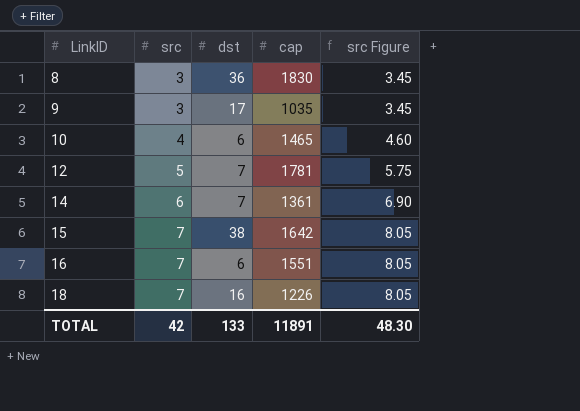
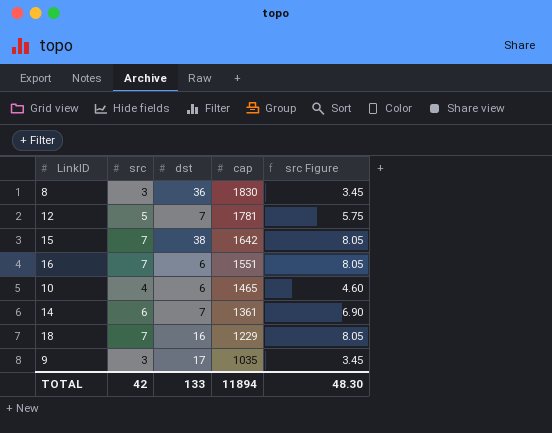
row order: LinkID ascending -> cap descending
18 | cap: 1226 -> 1229
TOTAL | cap: 11891 -> 11894

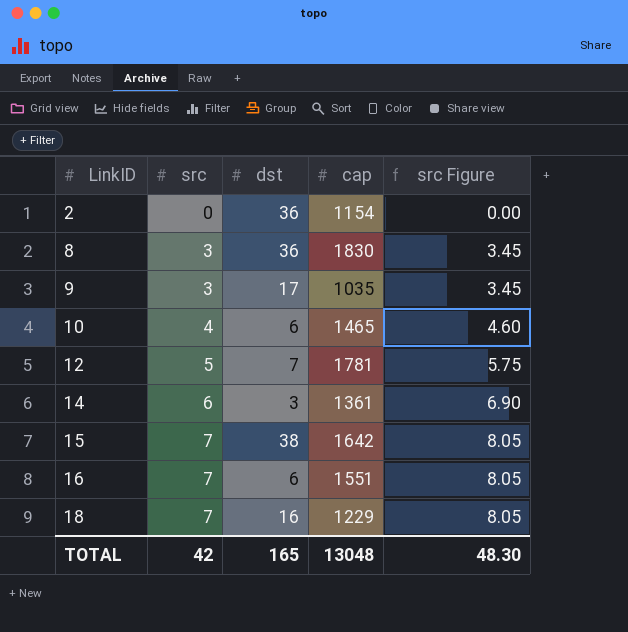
row order: cap descending -> LinkID ascending
row 2: none -> 0 | 36 | 1154 | 0.00
14 | dst: 7 -> 3
TOTAL | dst: 133 -> 165
TOTAL | cap: 11894 -> 13048

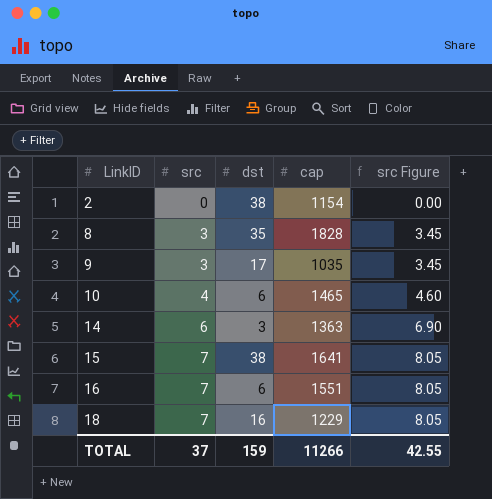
row 12: 5 | 7 | 1781 | 5.75 -> none
2 | dst: 36 -> 38
8 | dst: 36 -> 35
8 | cap: 1830 -> 1828
14 | cap: 1361 -> 1363
15 | cap: 1642 -> 1641
TOTAL | src: 42 -> 37
TOTAL | dst: 165 -> 159
TOTAL | cap: 13048 -> 11266
TOTAL | src Figure: 48.30 -> 42.55

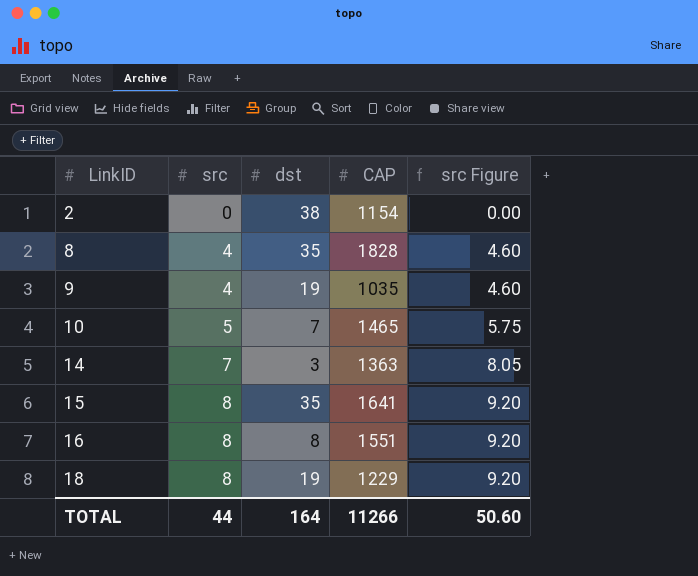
column name: cap -> CAP
8 | src: 3 -> 4
8 | src Figure: 3.45 -> 4.60
9 | src: 3 -> 4
9 | dst: 17 -> 19
9 | src Figure: 3.45 -> 4.60
10 | src: 4 -> 5
10 | dst: 6 -> 7
10 | src Figure: 4.60 -> 5.75
14 | src: 6 -> 7
14 | src Figure: 6.90 -> 8.05
15 | src: 7 -> 8
15 | dst: 38 -> 35
15 | src Figure: 8.05 -> 9.20
16 | src: 7 -> 8
16 | dst: 6 -> 8
16 | src Figure: 8.05 -> 9.20
18 | src: 7 -> 8
18 | dst: 16 -> 19
18 | src Figure: 8.05 -> 9.20
TOTAL | src: 37 -> 44
TOTAL | dst: 159 -> 164
TOTAL | src Figure: 42.55 -> 50.60

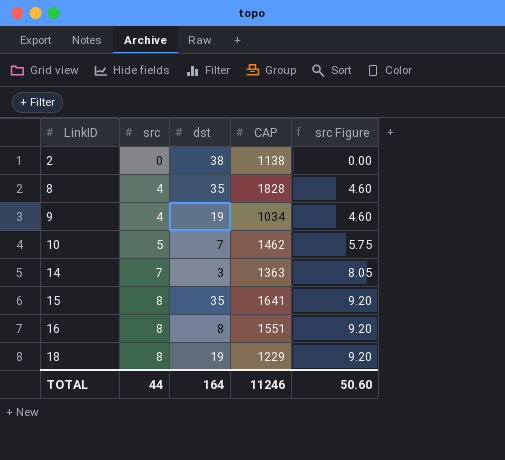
2 | CAP: 1154 -> 1138
9 | CAP: 1035 -> 1034
10 | CAP: 1465 -> 1462
TOTAL | CAP: 11266 -> 11246

